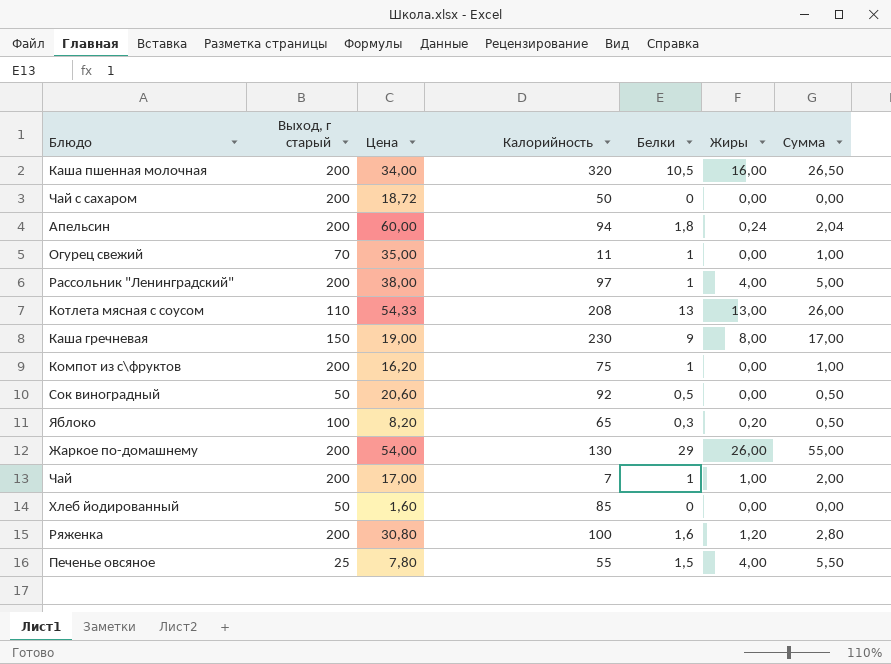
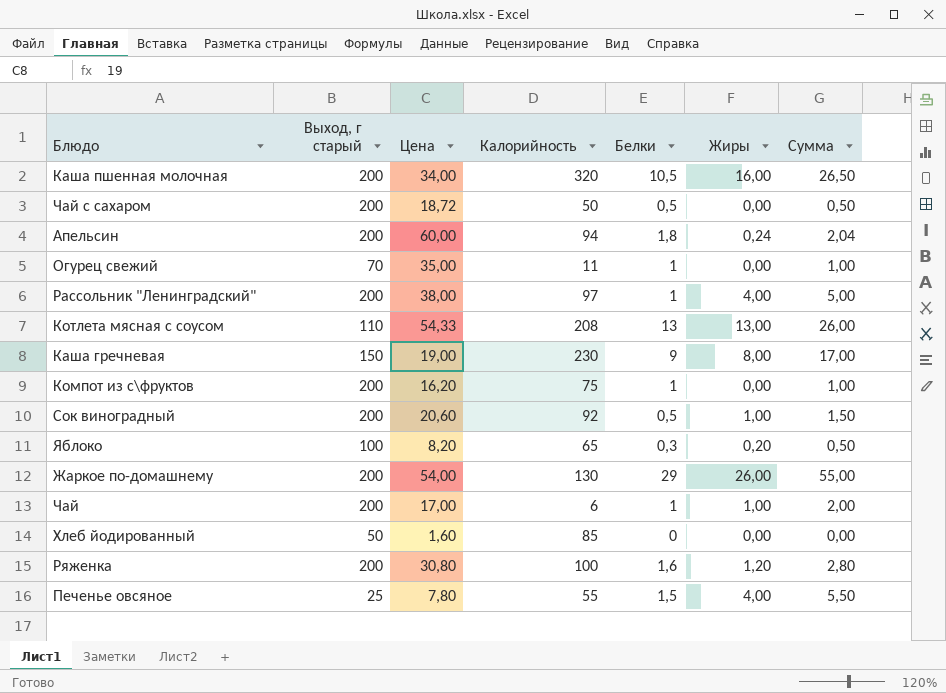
Чай с сахаром | Белки: 0 -> 0,5
Чай с сахаром | Сумма: 0,00 -> 0,50
Сок виноградный | Выход, г старый: 50 -> 200
Сок виноградный | Жиры: 0,00 -> 1,00
Сок виноградный | Сумма: 0,50 -> 1,50
Чай | Калорийность: 7 -> 6

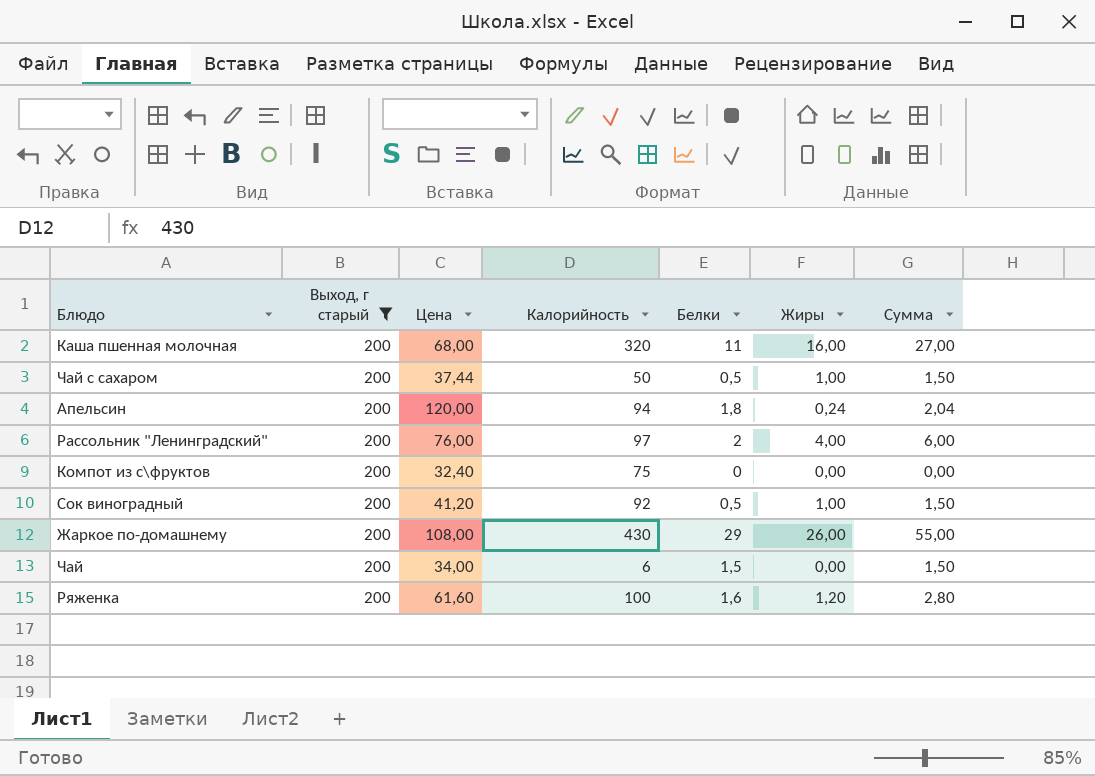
filter: none -> Выход, г старый = 200
Каша пшенная молочная | Цена: 34,00 -> 68,00
Каша пшенная молочная | Белки: 10,5 -> 11
Каша пшенная молочная | Сумма: 26,50 -> 27,00
Чай с сахаром | Цена: 18,72 -> 37,44
Чай с сахаром | Жиры: 0,00 -> 1,00
Чай с сахаром | Сумма: 0,50 -> 1,50
Апельсин | Цена: 60,00 -> 120,00
Рассольник "Ленинградский" | Цена: 38,00 -> 76,00
Рассольник "Ленинградский" | Белки: 1 -> 2
Рассольник "Ленинградский" | Сумма: 5,00 -> 6,00
Компот из с\фруктов | Цена: 16,20 -> 32,40
Компот из с\фруктов | Белки: 1 -> 0
Компот из с\фруктов | Сумма: 1,00 -> 0,00
Сок виноградный | Цена: 20,60 -> 41,20
Жаркое по-домашнему | Цена: 54,00 -> 108,00
Жаркое по-домашнему | Калорийность: 130 -> 430
Чай | Цена: 17,00 -> 34,00
Чай | Белки: 1 -> 1,5
Чай | Жиры: 1,00 -> 0,00
Чай | Сумма: 2,00 -> 1,50
Ряженка | Цена: 30,80 -> 61,60

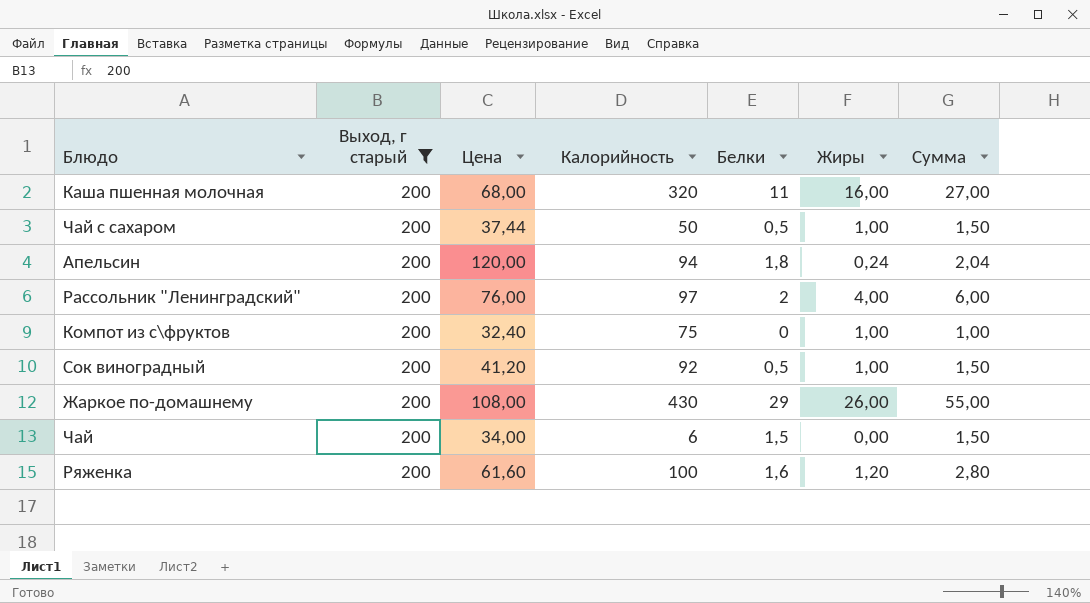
Компот из с\фруктов | Жиры: 0,00 -> 1,00
Компот из с\фруктов | Сумма: 0,00 -> 1,00

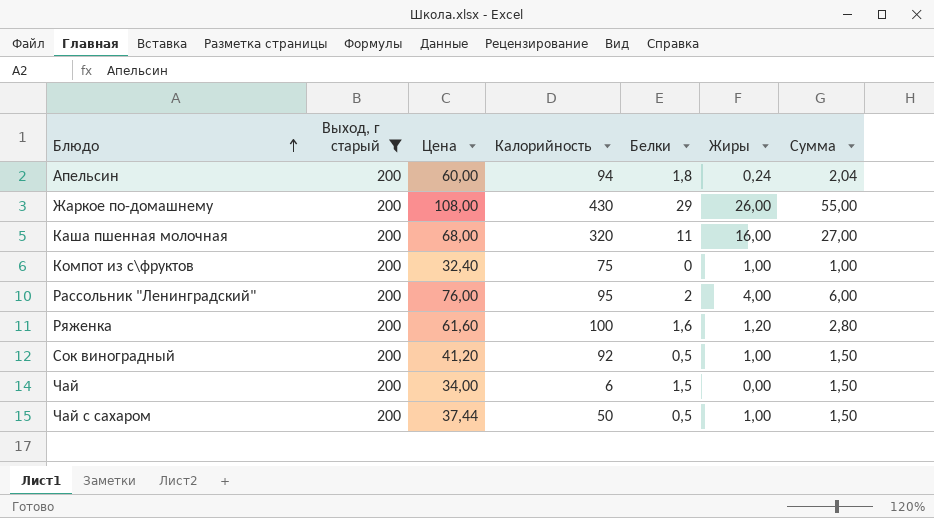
row order: none -> Блюдо ascending
Апельсин | Цена: 120,00 -> 60,00
Рассольник "Ленинградский" | Калорийность: 97 -> 95

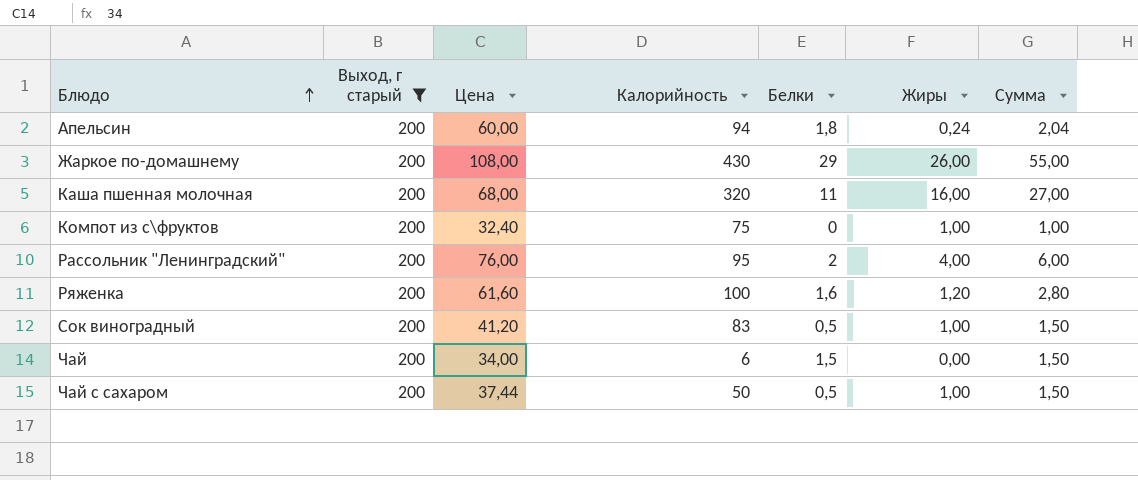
Сок виноградный | Калорийность: 92 -> 83

